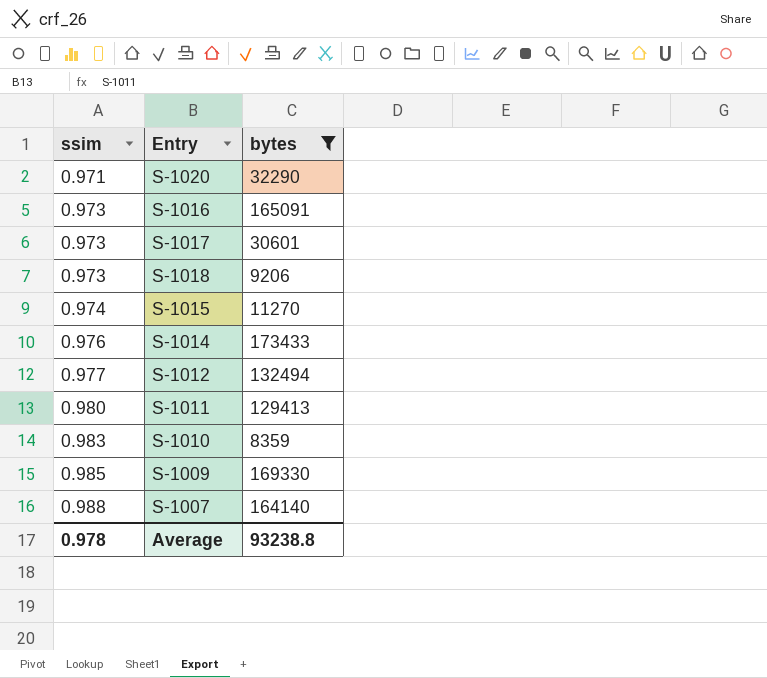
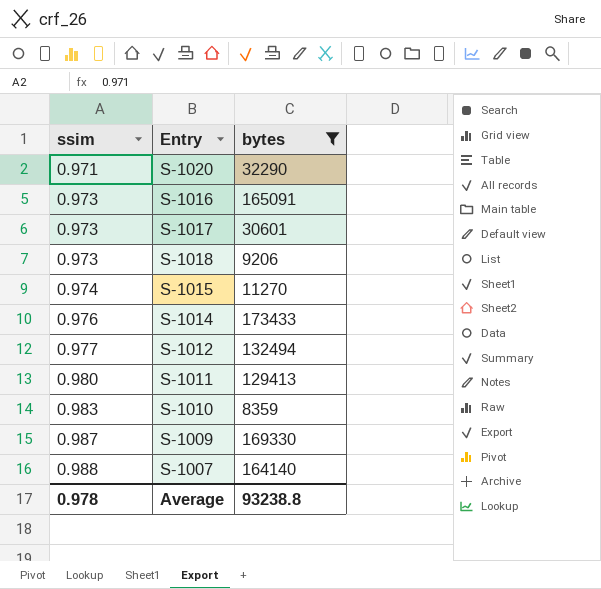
S-1009 | ssim: 0.985 -> 0.987

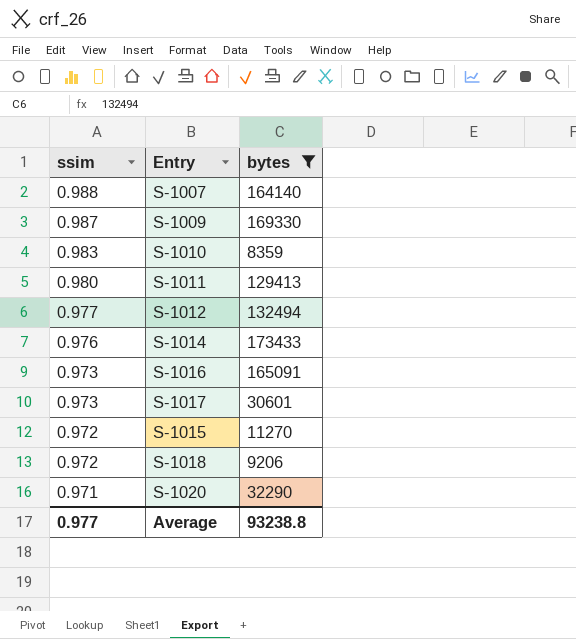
row order: ssim ascending -> ssim descending
S-1015 | ssim: 0.974 -> 0.972
S-1018 | ssim: 0.973 -> 0.972
Average | ssim: 0.978 -> 0.977

